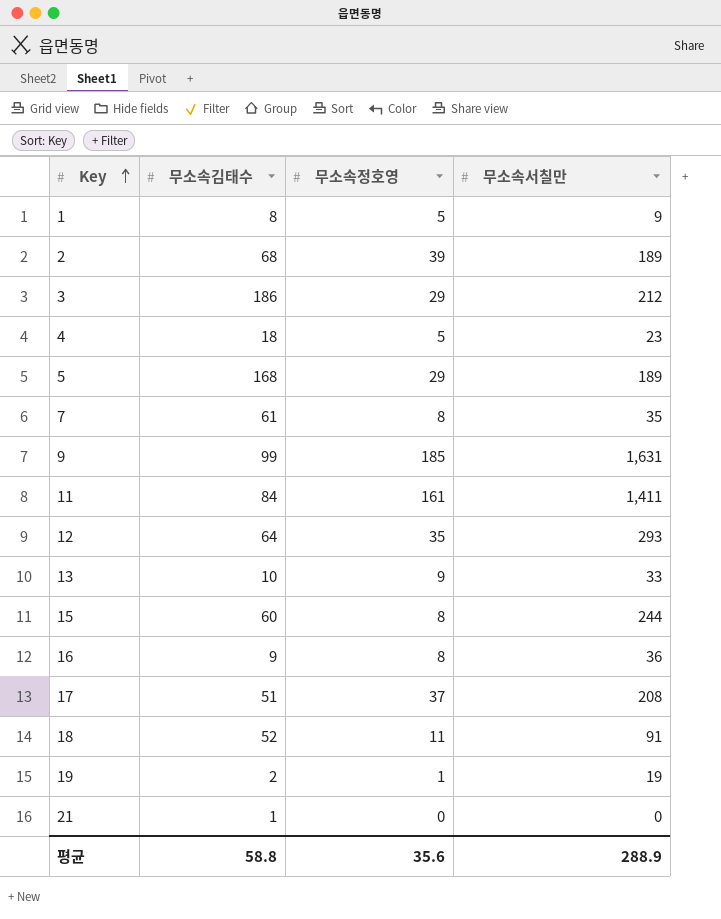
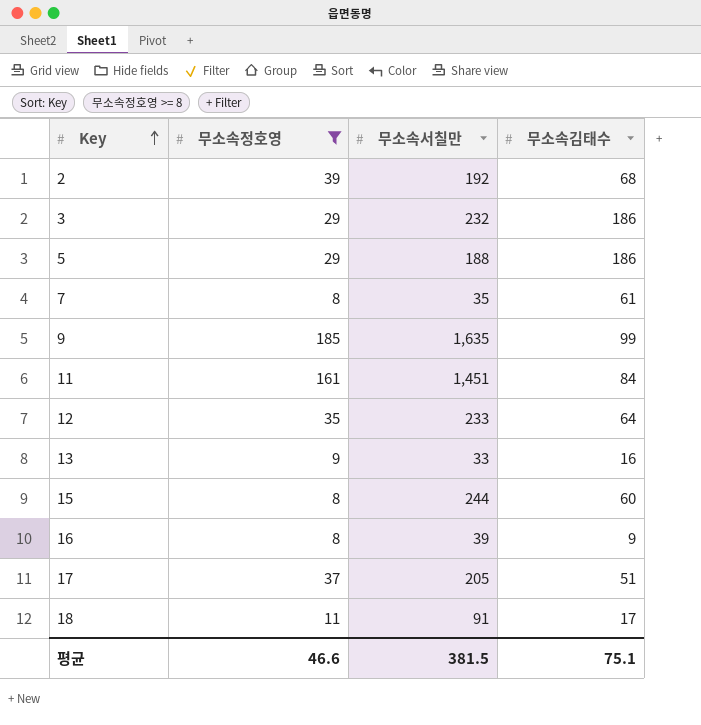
filter: none -> 무소속정호영 >= 8
column 무소속김태수 | position: 2 -> 4
2 | 무소속서칠만: 189 -> 192
3 | 무소속서칠만: 212 -> 232
5 | 무소속서칠만: 189 -> 188
5 | 무소속김태수: 168 -> 186
9 | 무소속서칠만: 1,631 -> 1,635
11 | 무소속서칠만: 1,411 -> 1,451
12 | 무소속서칠만: 293 -> 233
13 | 무소속김태수: 10 -> 16
16 | 무소속서칠만: 36 -> 39
17 | 무소속서칠만: 208 -> 205
18 | 무소속김태수: 52 -> 17
평균 | 무소속정호영: 35.6 -> 46.6
평균 | 무소속서칠만: 288.9 -> 381.5
평균 | 무소속김태수: 58.8 -> 75.1

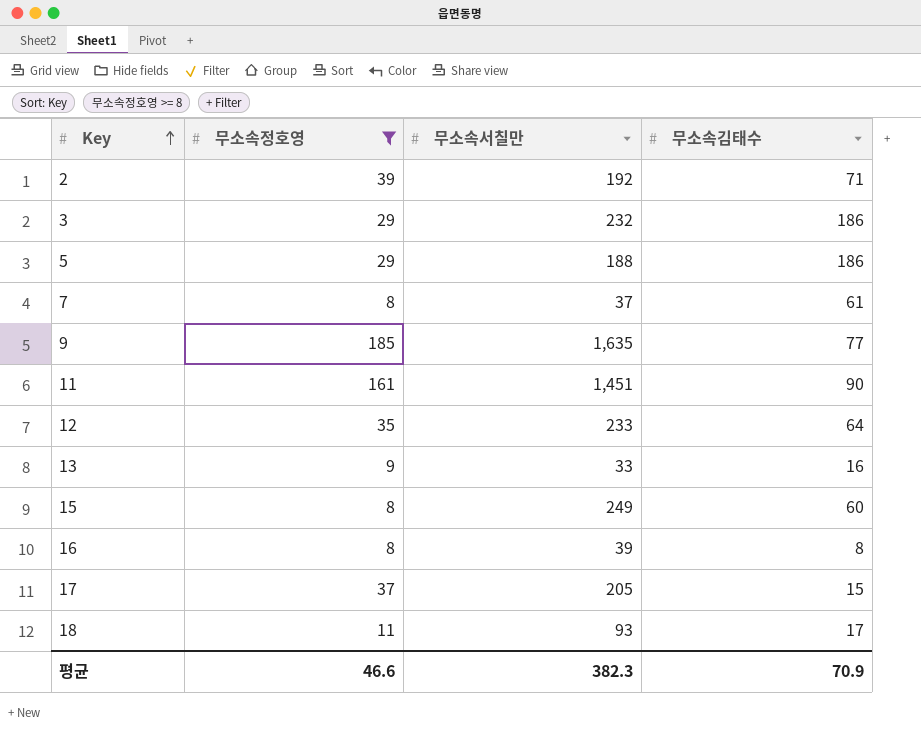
2 | 무소속김태수: 68 -> 71
7 | 무소속서칠만: 35 -> 37
9 | 무소속김태수: 99 -> 77
11 | 무소속김태수: 84 -> 90
15 | 무소속서칠만: 244 -> 249
16 | 무소속김태수: 9 -> 8
17 | 무소속김태수: 51 -> 15
18 | 무소속서칠만: 91 -> 93
평균 | 무소속서칠만: 381.5 -> 382.3
평균 | 무소속김태수: 75.1 -> 70.9

